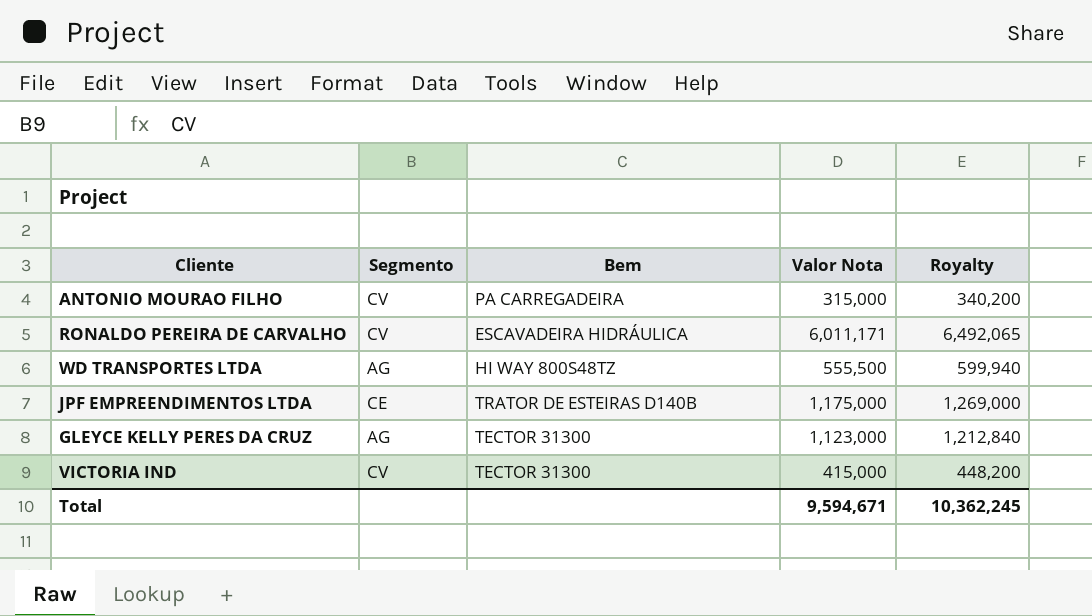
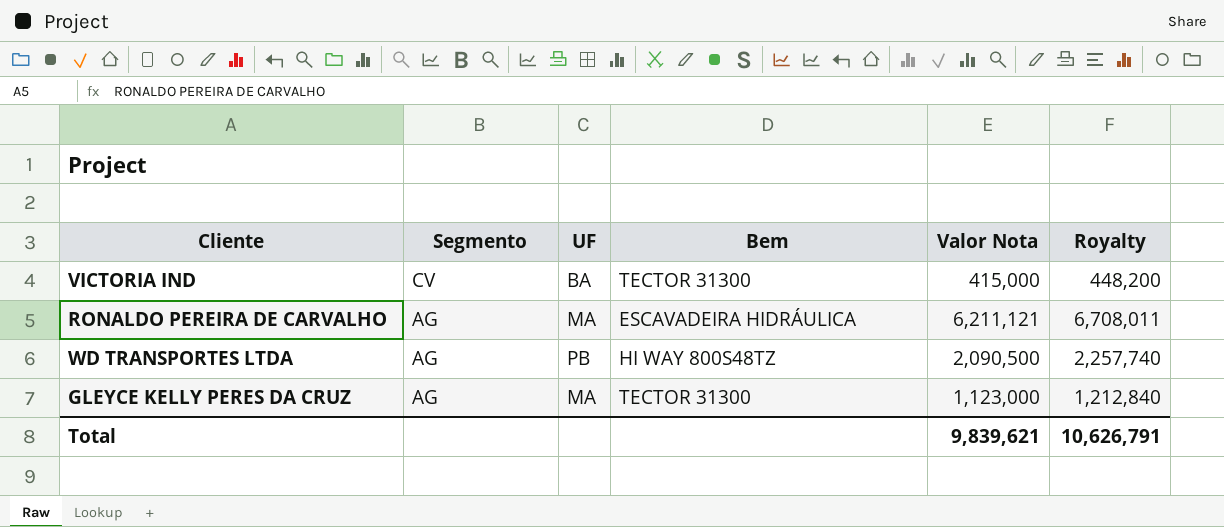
row order: none -> Segmento descending
column UF | position: none -> 3
row ANTONIO MOURAO FILHO: CV | PA CARREGADEIRA | 315,000 | 340,200 -> none
row JPF EMPREENDIMENTOS LTDA: CE | TRATOR DE ESTEIRAS D140B | 1,175,000 | 1,269,000 -> none
RONALDO PEREIRA DE CARVALHO | Segmento: CV -> AG
RONALDO PEREIRA DE CARVALHO | Valor Nota: 6,011,171 -> 6,211,121
RONALDO PEREIRA DE CARVALHO | Royalty: 6,492,065 -> 6,708,011
WD TRANSPORTES LTDA | Valor Nota: 555,500 -> 2,090,500
WD TRANSPORTES LTDA | Royalty: 599,940 -> 2,257,740
Total | Valor Nota: 9,594,671 -> 9,839,621
Total | Royalty: 10,362,245 -> 10,626,791

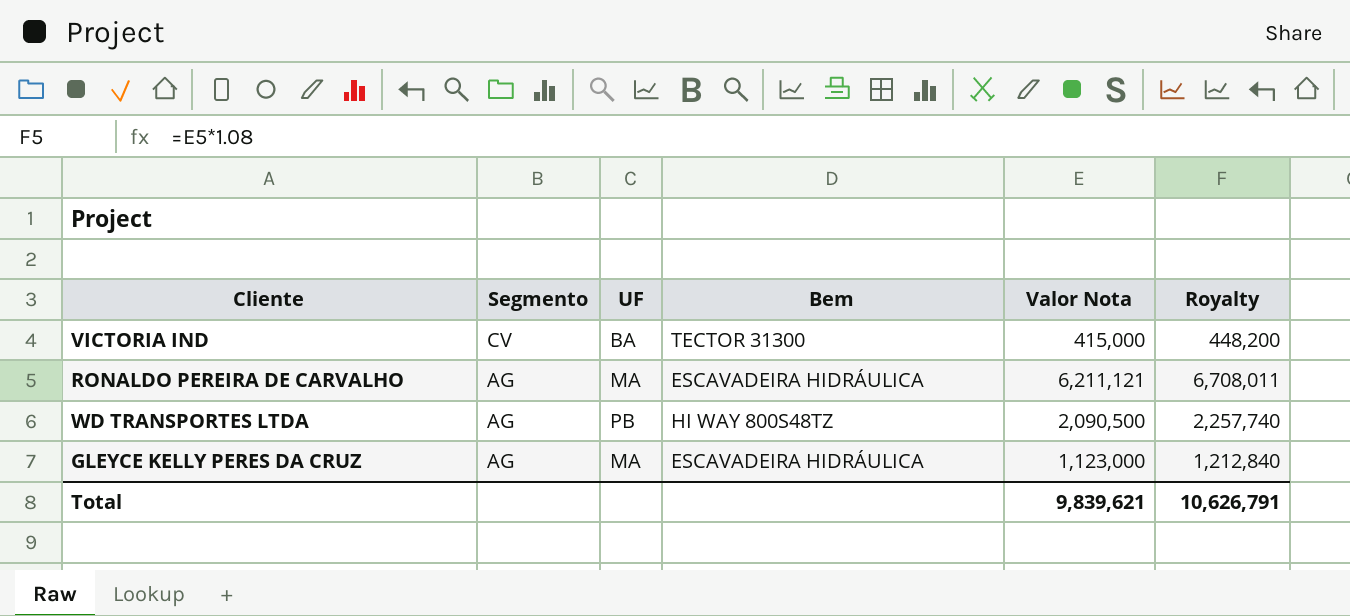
GLEYCE KELLY PERES DA CRUZ | Bem: TECTOR 31300 -> ESCAVADEIRA HIDRÁULICA

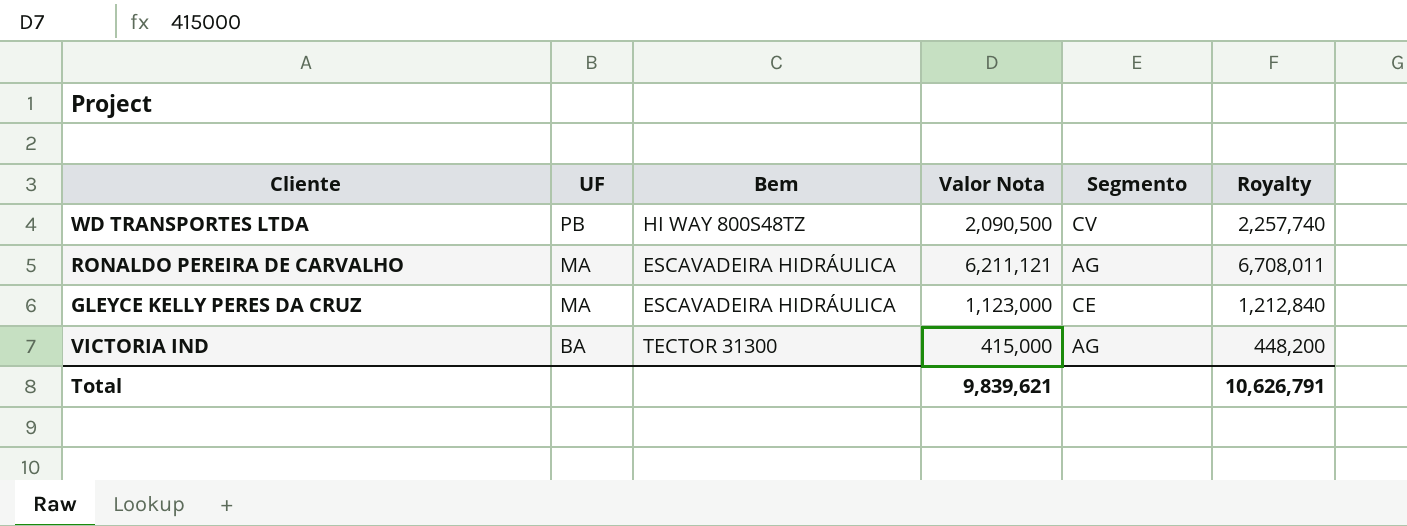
row order: Segmento descending -> UF descending
column Segmento | position: 2 -> 5
WD TRANSPORTES LTDA | Segmento: AG -> CV
GLEYCE KELLY PERES DA CRUZ | Segmento: AG -> CE
VICTORIA IND | Segmento: CV -> AG

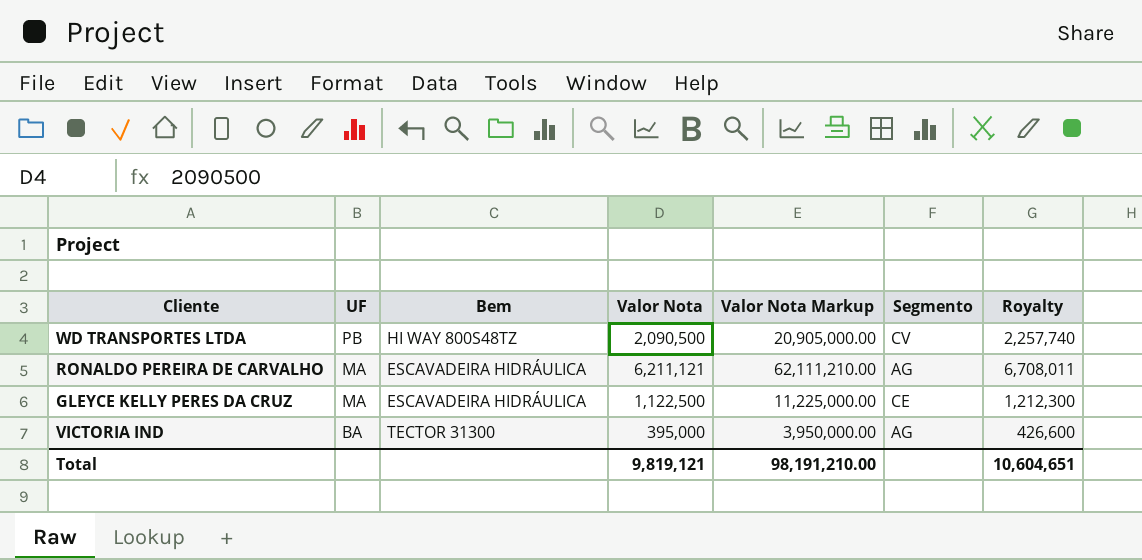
column Valor Nota Markup | formula: none -> [Valor Nota] * 10
GLEYCE KELLY PERES DA CRUZ | Valor Nota: 1,123,000 -> 1,122,500
GLEYCE KELLY PERES DA CRUZ | Royalty: 1,212,840 -> 1,212,300
VICTORIA IND | Valor Nota: 415,000 -> 395,000
VICTORIA IND | Royalty: 448,200 -> 426,600
Total | Valor Nota: 9,839,621 -> 9,819,121
Total | Royalty: 10,626,791 -> 10,604,651

